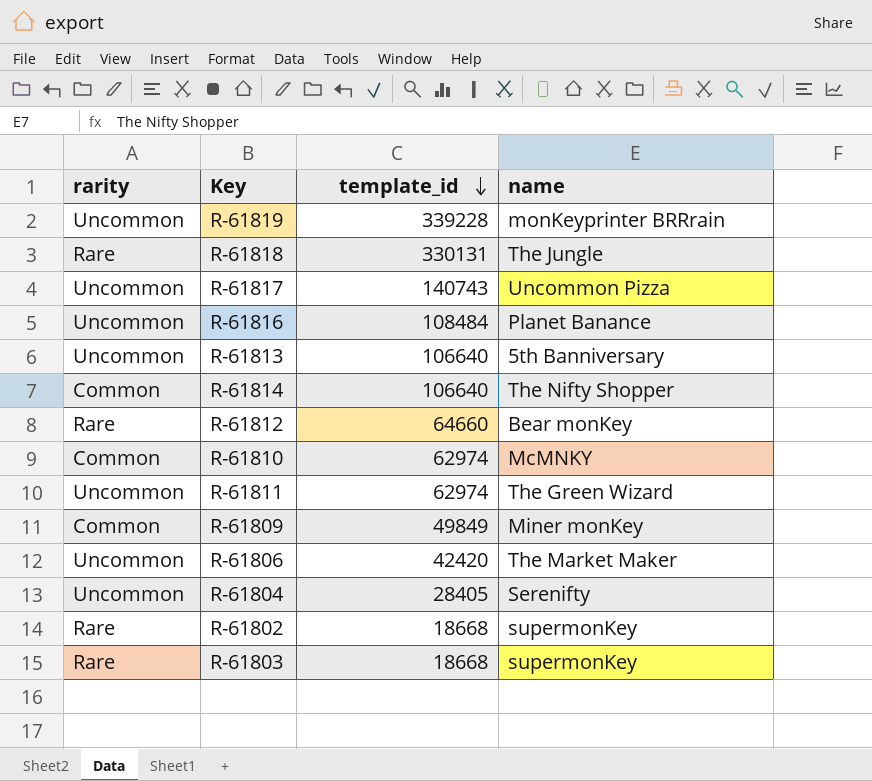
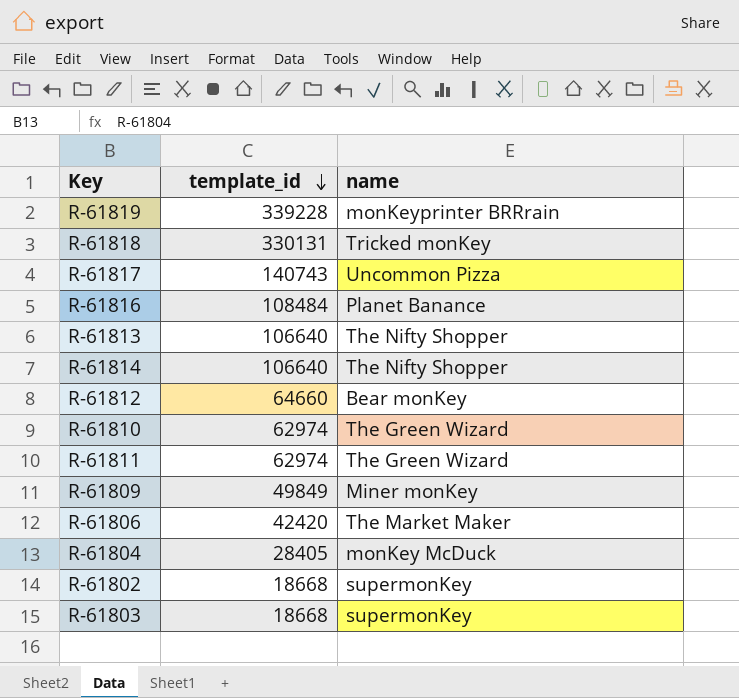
column rarity | position: 1 -> none
R-61818 | name: The Jungle -> Tricked monKey
R-61813 | name: 5th Banniversary -> The Nifty Shopper
R-61810 | name: McMNKY -> The Green Wizard
R-61804 | name: Serenifty -> monKey McDuck

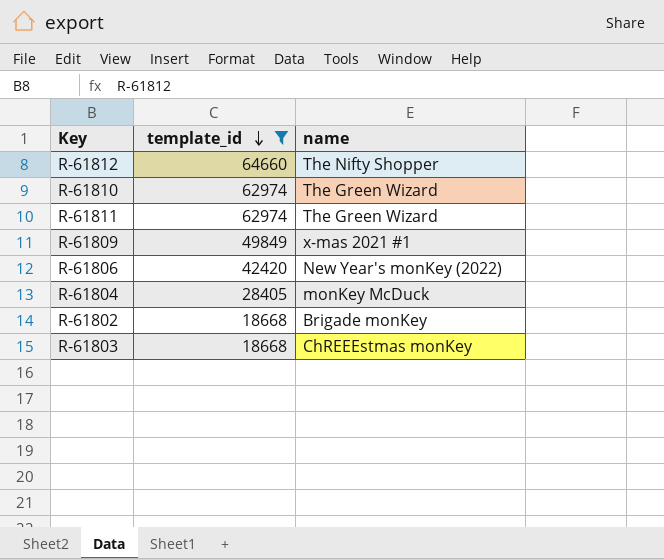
filter: none -> template_id <= 64660
R-61812 | name: Bear monKey -> The Nifty Shopper
R-61809 | name: Miner monKey -> x-mas 2021 #1
R-61806 | name: The Market Maker -> New Year's monKey (2022)
R-61802 | name: supermonKey -> Brigade monKey
R-61803 | name: supermonKey -> ChREEEstmas monKey

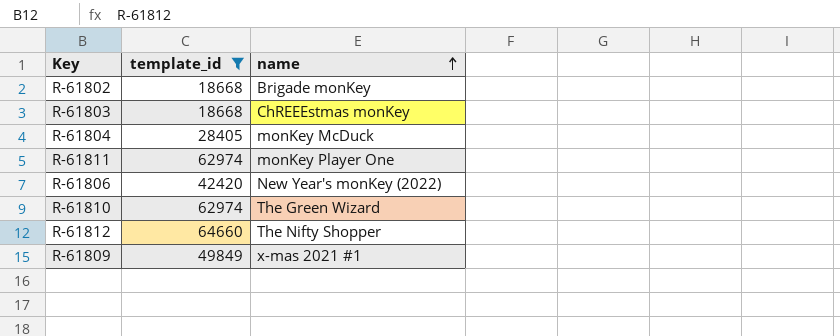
row order: template_id descending -> name ascending
R-61811 | name: The Green Wizard -> monKey Player One

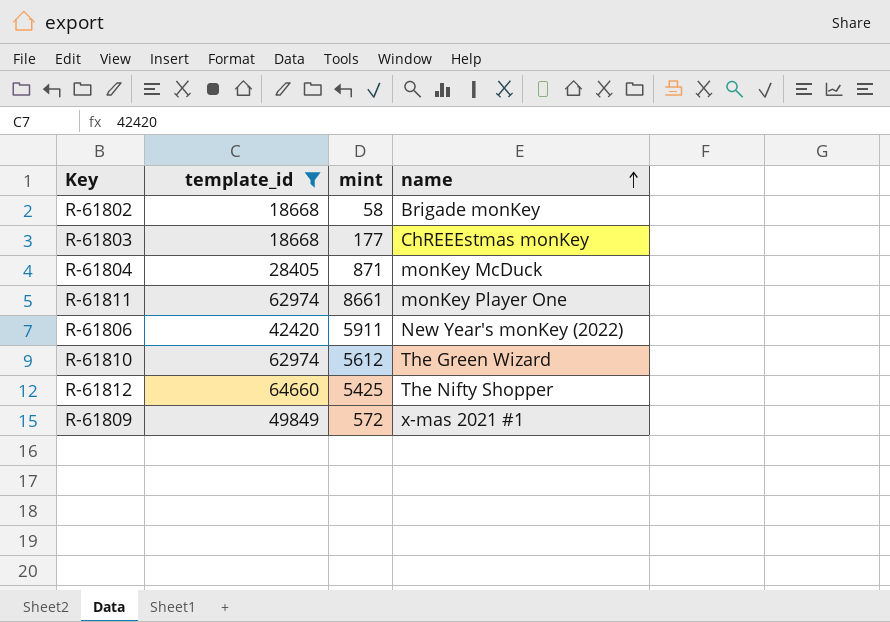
column mint | position: none -> 3

